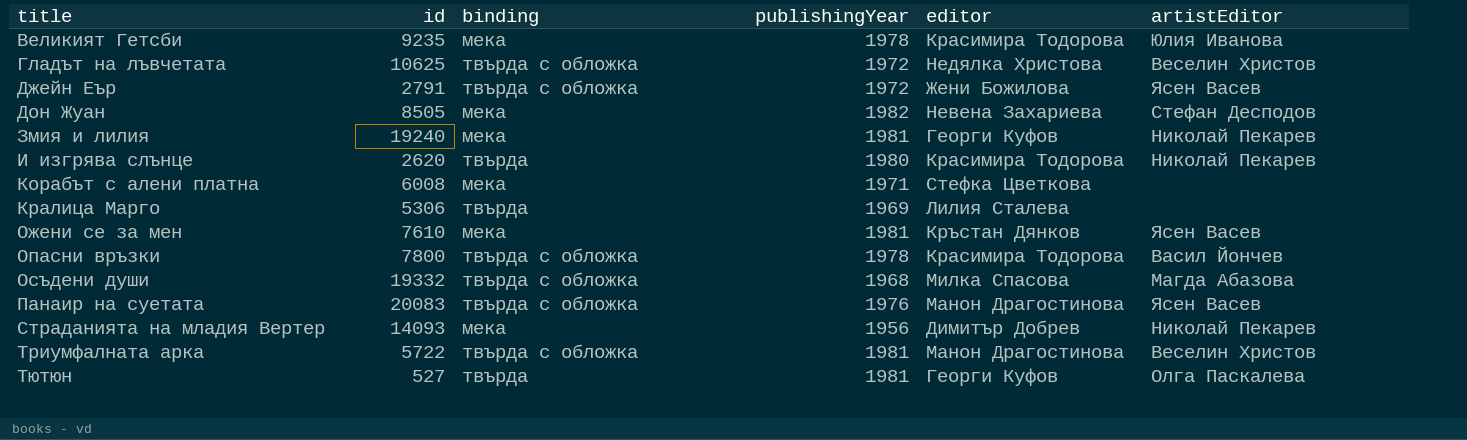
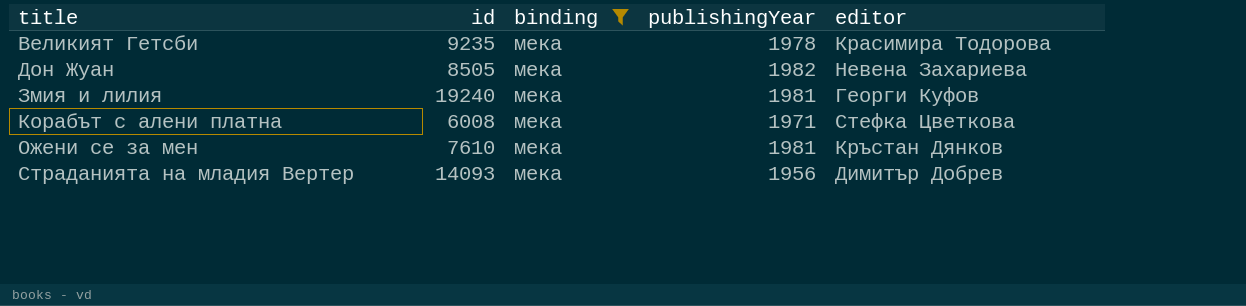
filter: none -> binding = мека
column artistEditor | position: 6 -> none

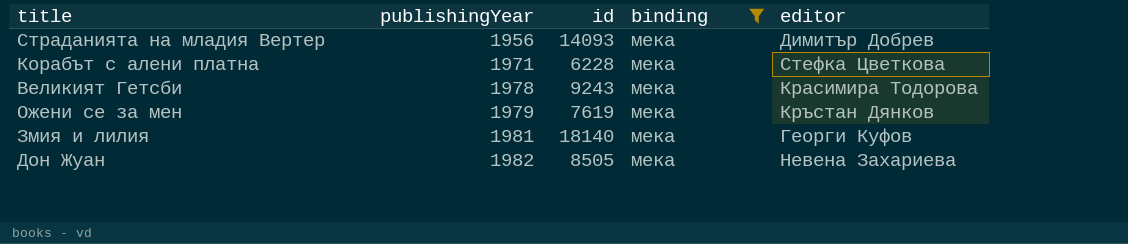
row order: title ascending -> publishingYear ascending
column publishingYear | position: 4 -> 2
Корабът с алени платна | id: 6008 -> 6228
Великият Гетсби | id: 9235 -> 9243
Ожени се за мен | publishingYear: 1981 -> 1979
Ожени се за мен | id: 7610 -> 7619
Змия и лилия | id: 19240 -> 18140

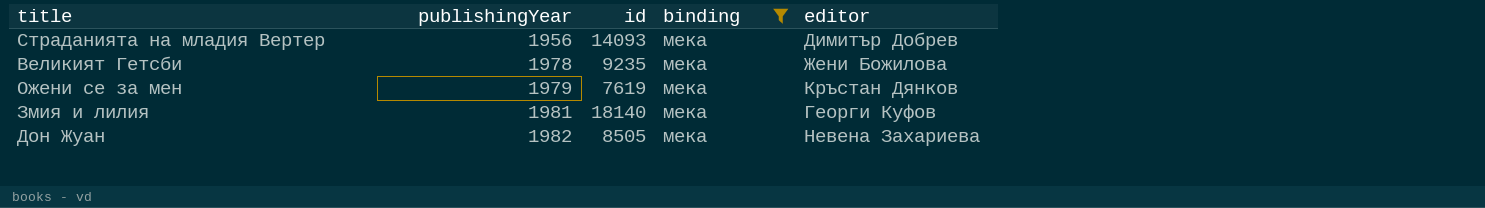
row Корабът с алени платна: 1971 | 6228 | мека | Стефка Цветкова -> none
Великият Гетсби | id: 9243 -> 9235
Великият Гетсби | editor: Красимира Тодорова -> Жени Божилова

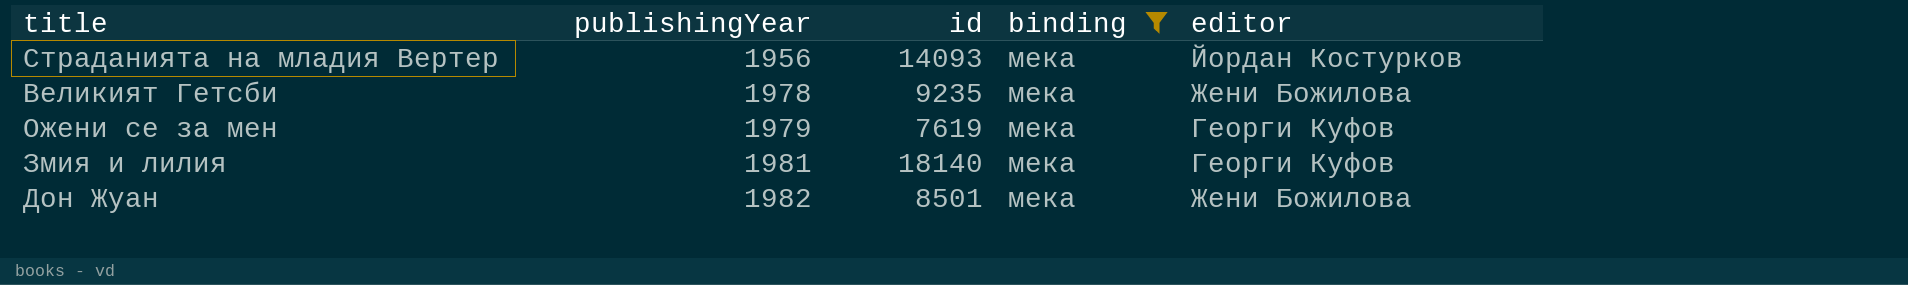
Страданията на младия Вертер | editor: Димитър Добрев -> Йордан Костурков
Ожени се за мен | editor: Кръстан Дянков -> Георги Куфов
Дон Жуан | id: 8505 -> 8501
Дон Жуан | editor: Невена Захариева -> Жени Божилова

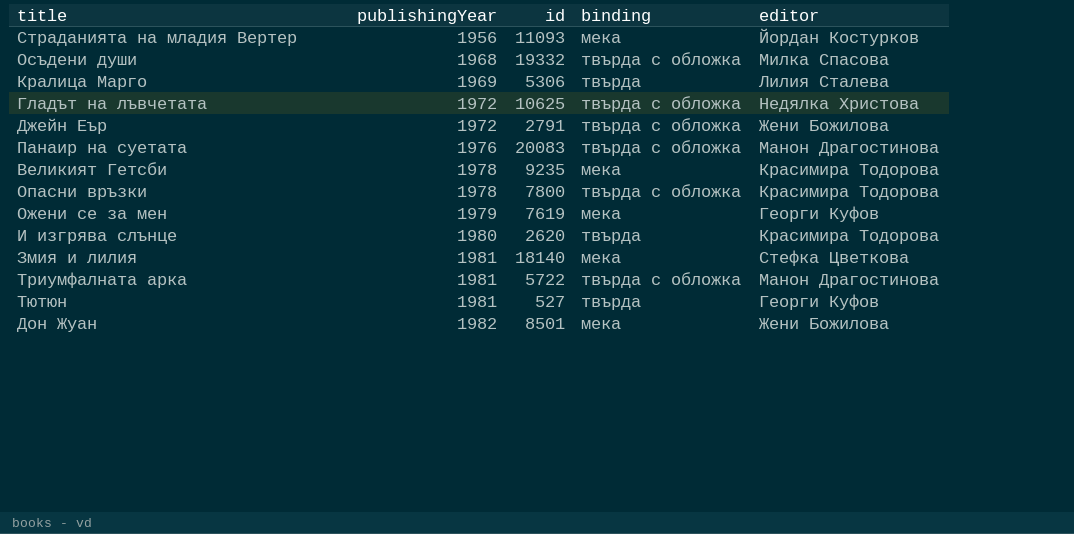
filter: binding = мека -> none
Страданията на младия Вертер | id: 14093 -> 11093
Великият Гетсби | editor: Жени Божилова -> Красимира Тодорова
Змия и лилия | editor: Георги Куфов -> Стефка Цветкова

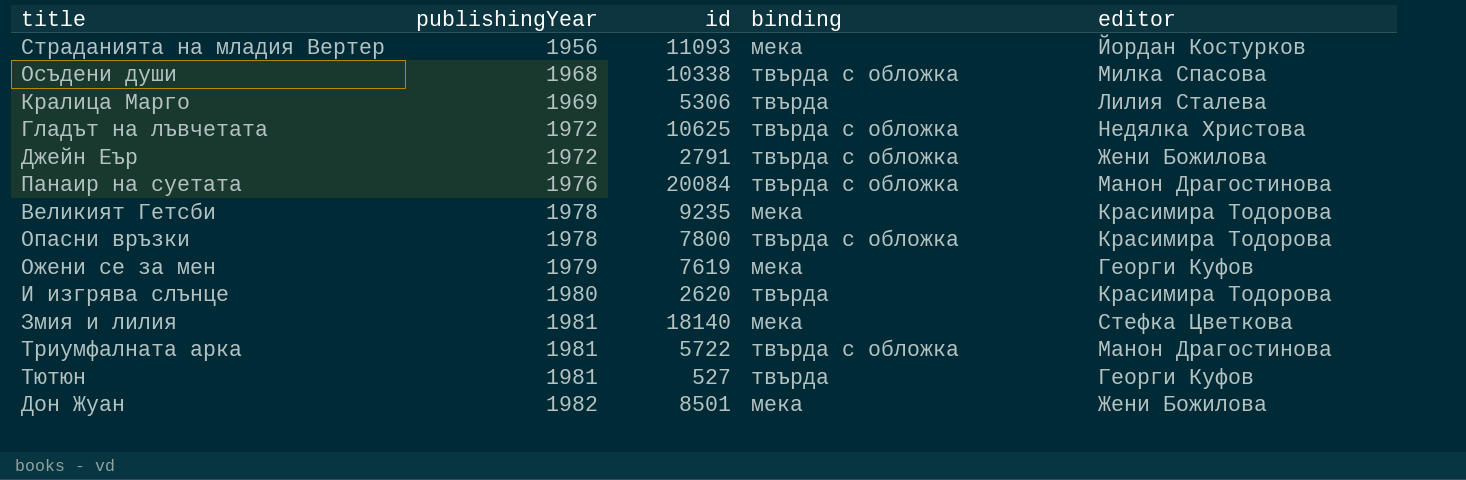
Осъдени души | id: 19332 -> 10338
Панаир на суетата | id: 20083 -> 20084

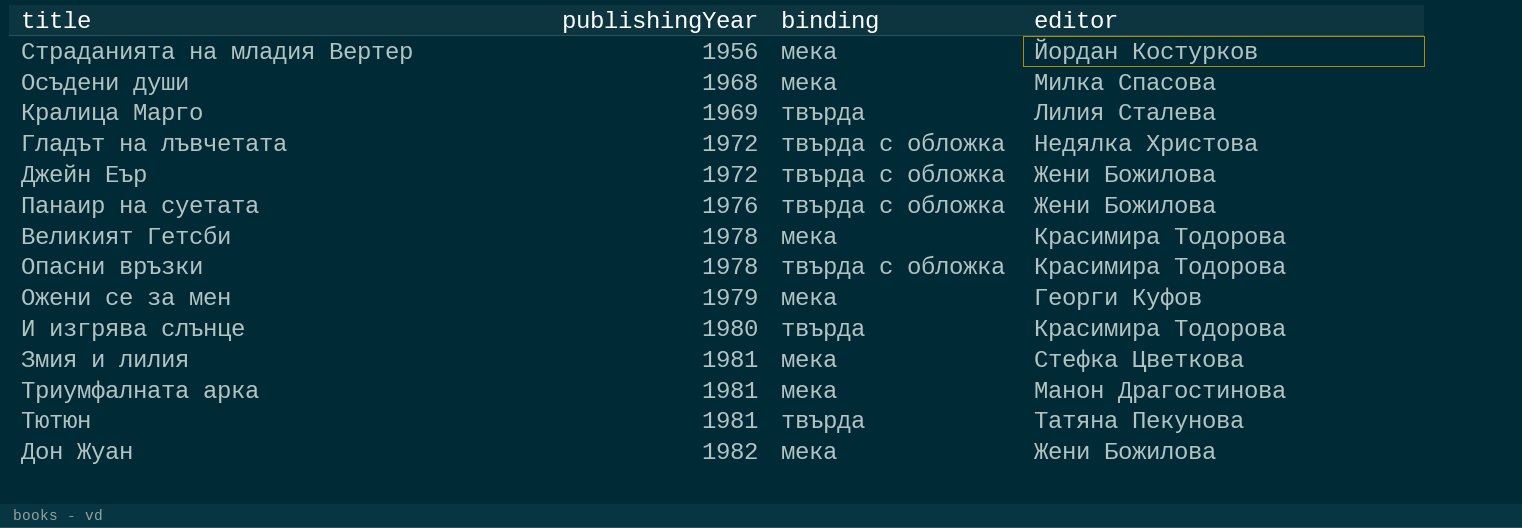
column id | position: 3 -> none
Осъдени души | binding: твърда с обложка -> мека
Панаир на суетата | editor: Манон Драгостинова -> Жени Божилова
Триумфалната арка | binding: твърда с обложка -> мека
Тютюн | editor: Георги Куфов -> Татяна Пекунова

